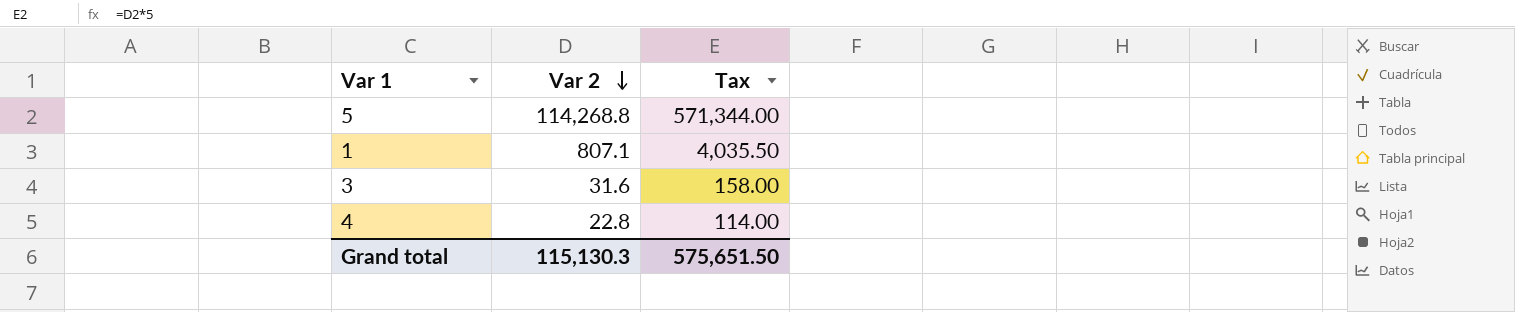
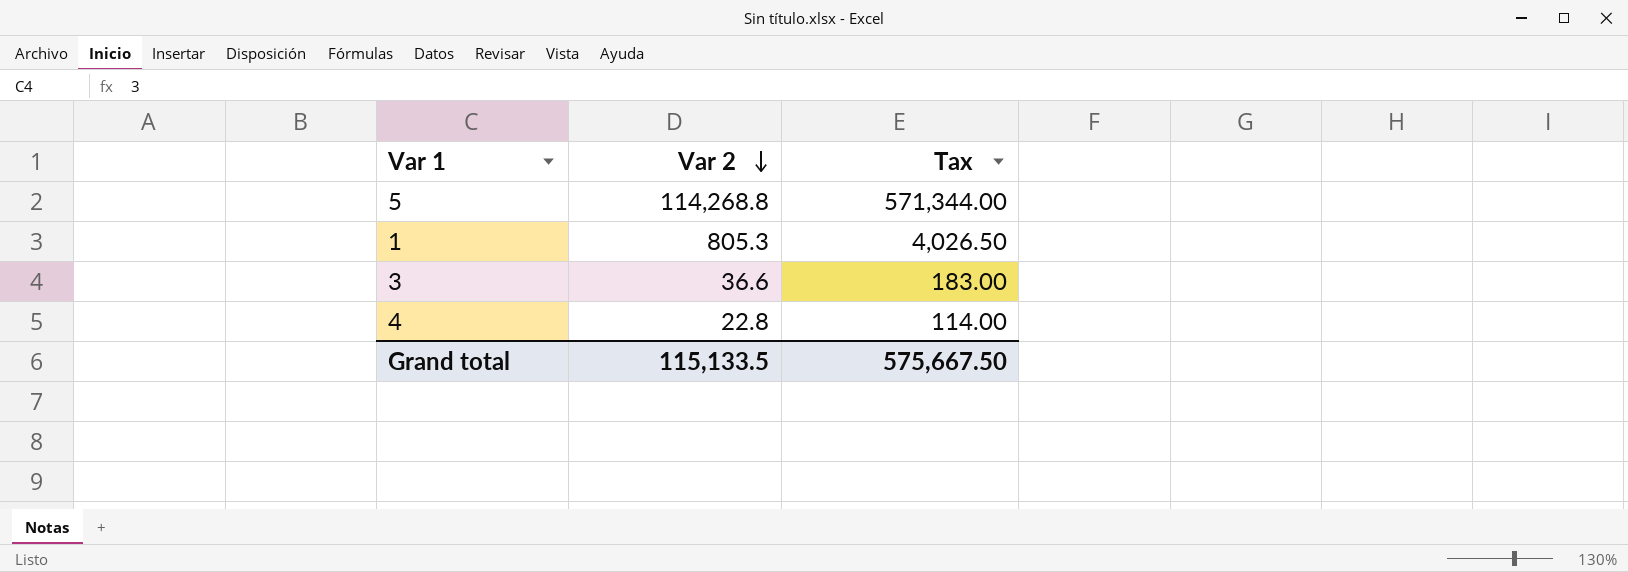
1 | Var 2: 807.1 -> 805.3
1 | Tax: 4,035.50 -> 4,026.50
3 | Var 2: 31.6 -> 36.6
3 | Tax: 158.00 -> 183.00
Grand total | Var 2: 115,130.3 -> 115,133.5
Grand total | Tax: 575,651.50 -> 575,667.50

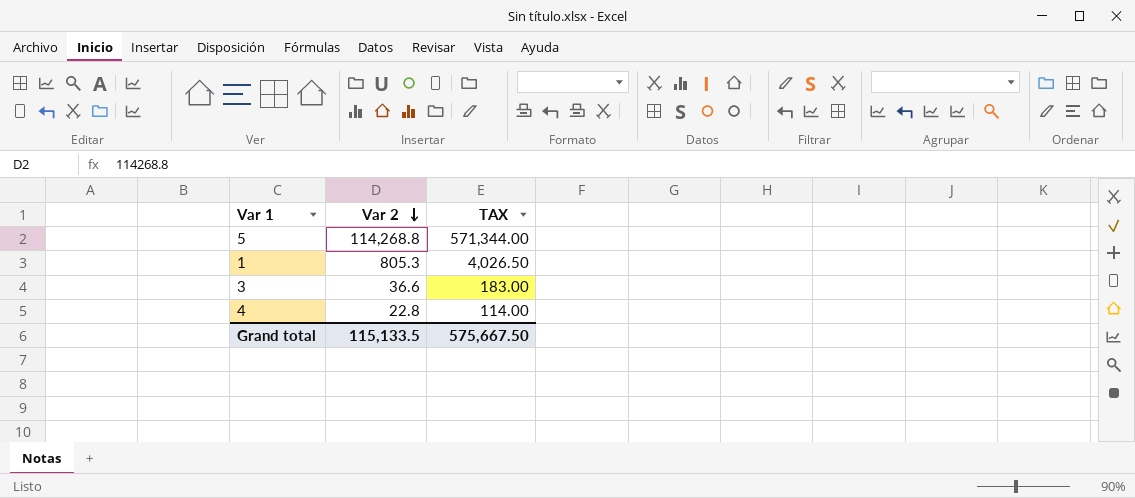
column name: Tax -> TAX

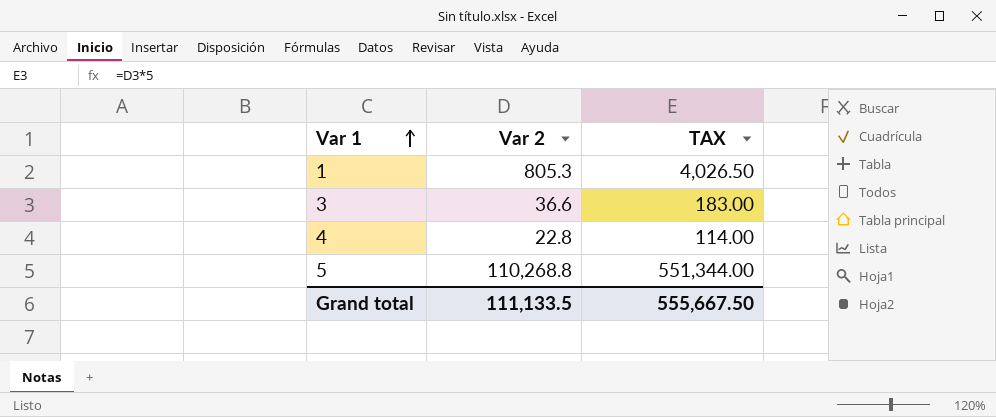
row order: Var 2 descending -> Var 1 ascending
5 | Var 2: 114,268.8 -> 110,268.8
5 | TAX: 571,344.00 -> 551,344.00
Grand total | Var 2: 115,133.5 -> 111,133.5
Grand total | TAX: 575,667.50 -> 555,667.50

